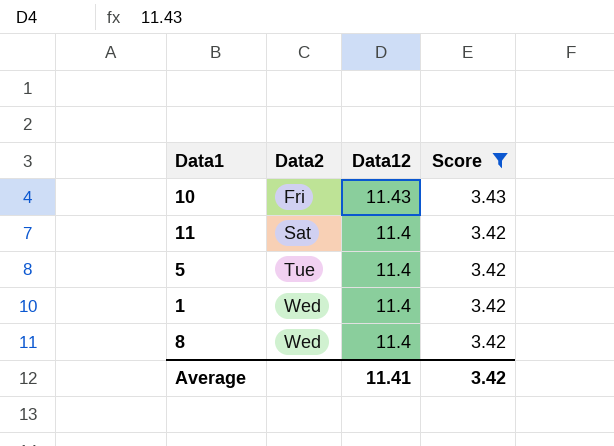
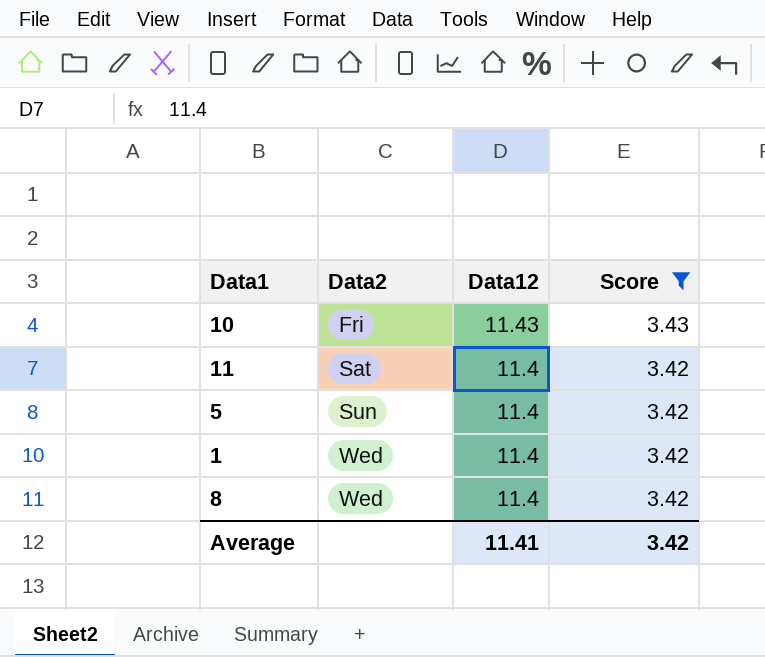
5 | Data2: Tue -> Sun

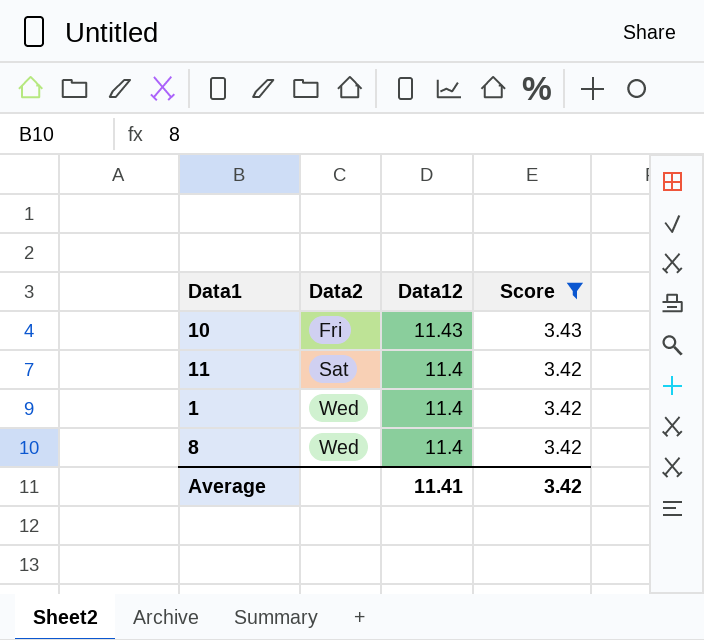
row 5: Sun | 11.4 | 3.42 -> none

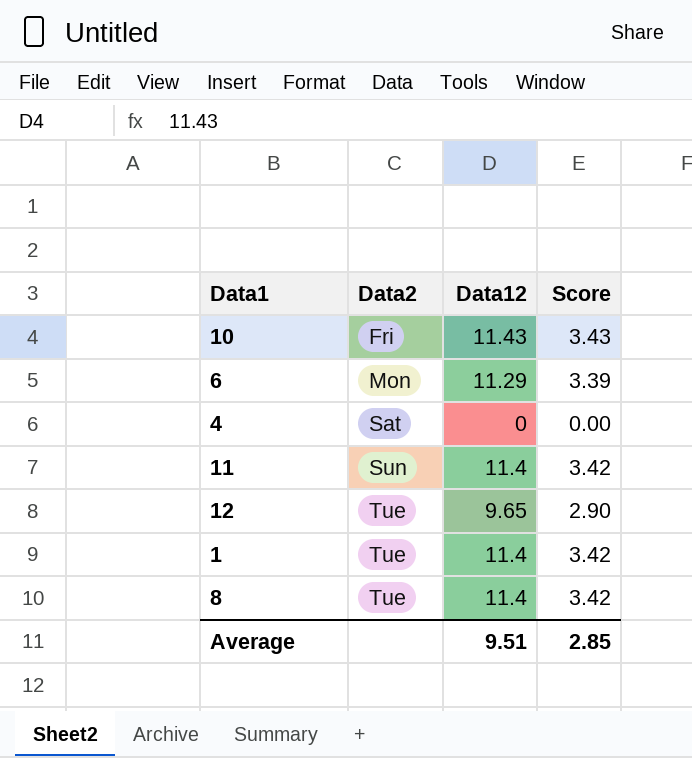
filter: Score >= 3.42 -> none
11 | Data2: Sat -> Sun
1 | Data2: Wed -> Tue
8 | Data2: Wed -> Tue
Average | Data12: 11.41 -> 9.51
Average | Score: 3.42 -> 2.85

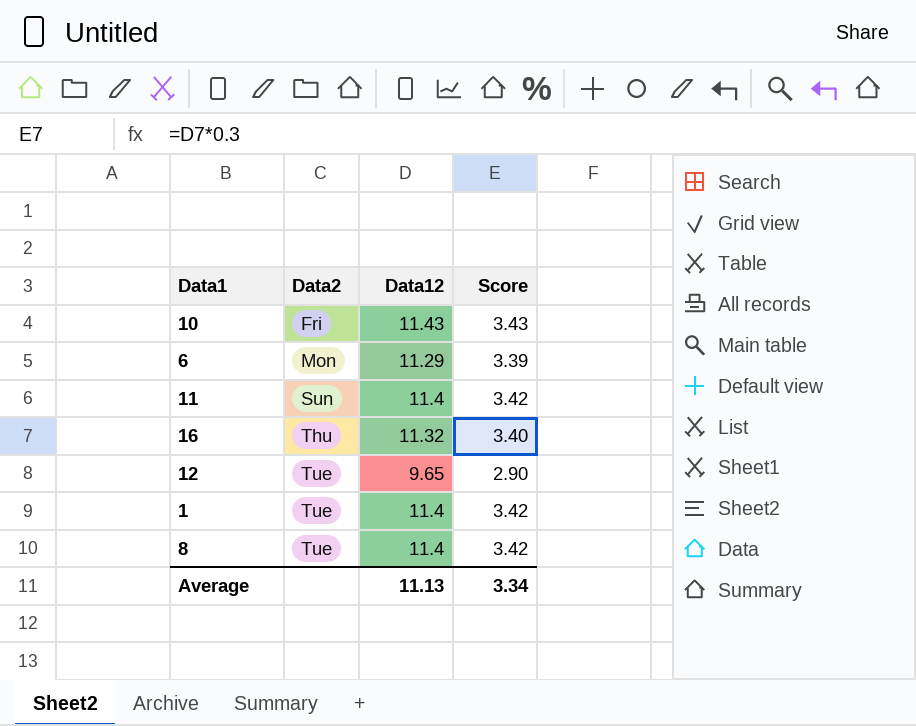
row 4: Sat | 0 | 0.00 -> none
row 16: none -> Thu | 11.32 | 3.40
Average | Data12: 9.51 -> 11.13
Average | Score: 2.85 -> 3.34

